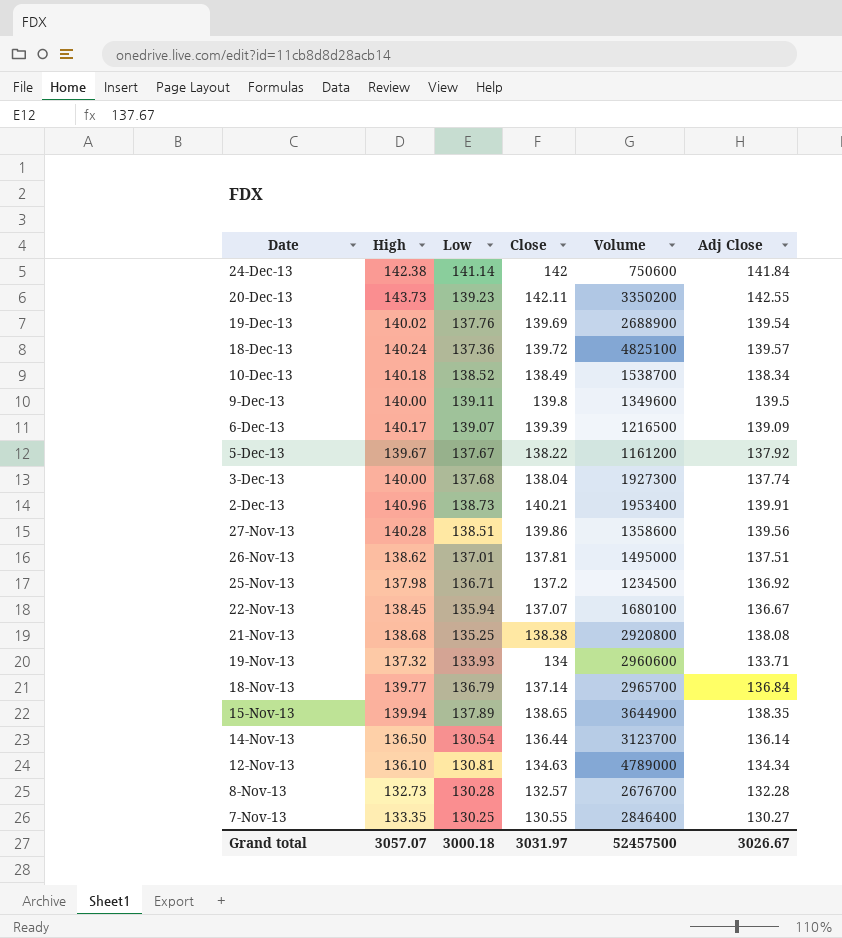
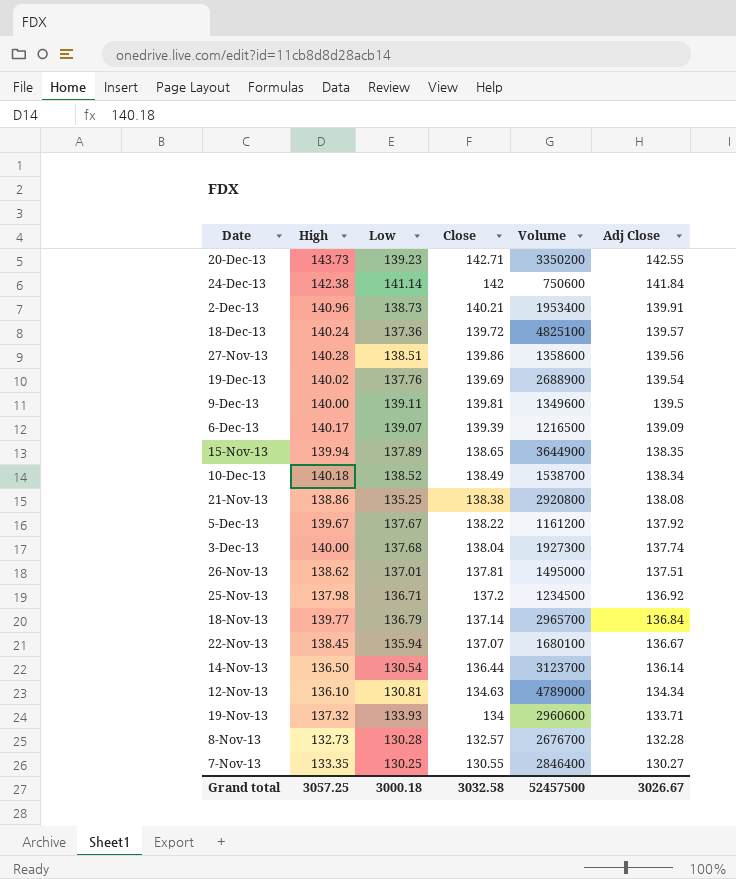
row order: Date descending -> Adj Close descending
20-Dec-13 | Close: 142.11 -> 142.71
9-Dec-13 | Close: 139.8 -> 139.81
21-Nov-13 | High: 138.68 -> 138.86
Grand total | High: 3057.07 -> 3057.25
Grand total | Close: 3031.97 -> 3032.58

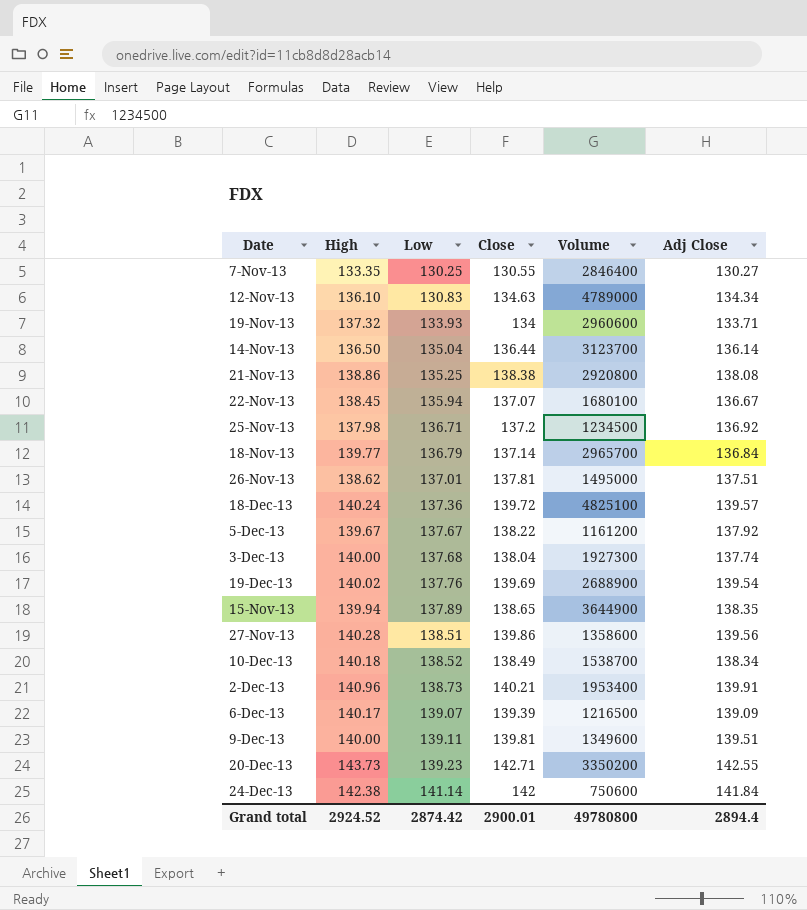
row order: Adj Close descending -> Low ascending
row 8-Nov-13: 132.73 | 130.28 | 132.57 | 2676700 | 132.28 -> none
12-Nov-13 | Low: 130.81 -> 130.83
14-Nov-13 | Low: 130.54 -> 135.04
9-Dec-13 | Adj Close: 139.5 -> 139.51
Grand total | High: 3057.25 -> 2924.52
Grand total | Low: 3000.18 -> 2874.42
Grand total | Close: 3032.58 -> 2900.01
Grand total | Volume: 52457500 -> 49780800
Grand total | Adj Close: 3026.67 -> 2894.4

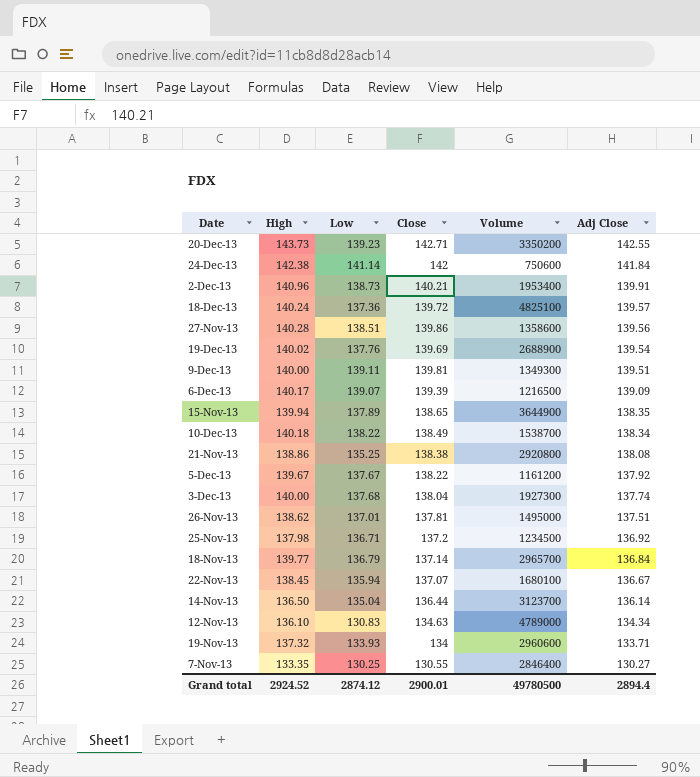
row order: Low ascending -> Adj Close descending
9-Dec-13 | Volume: 1349600 -> 1349300
10-Dec-13 | Low: 138.52 -> 138.22
Grand total | Low: 2874.42 -> 2874.12
Grand total | Volume: 49780800 -> 49780500

